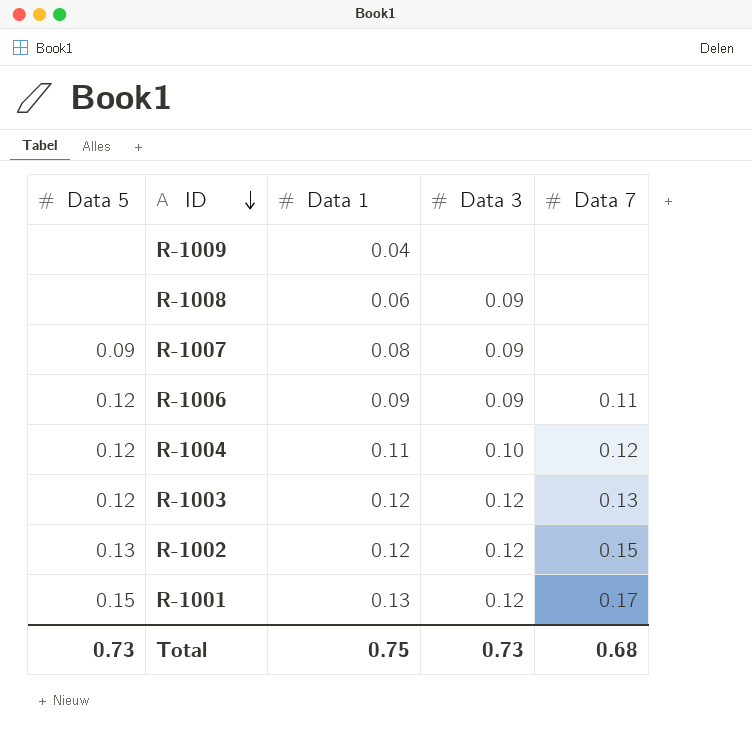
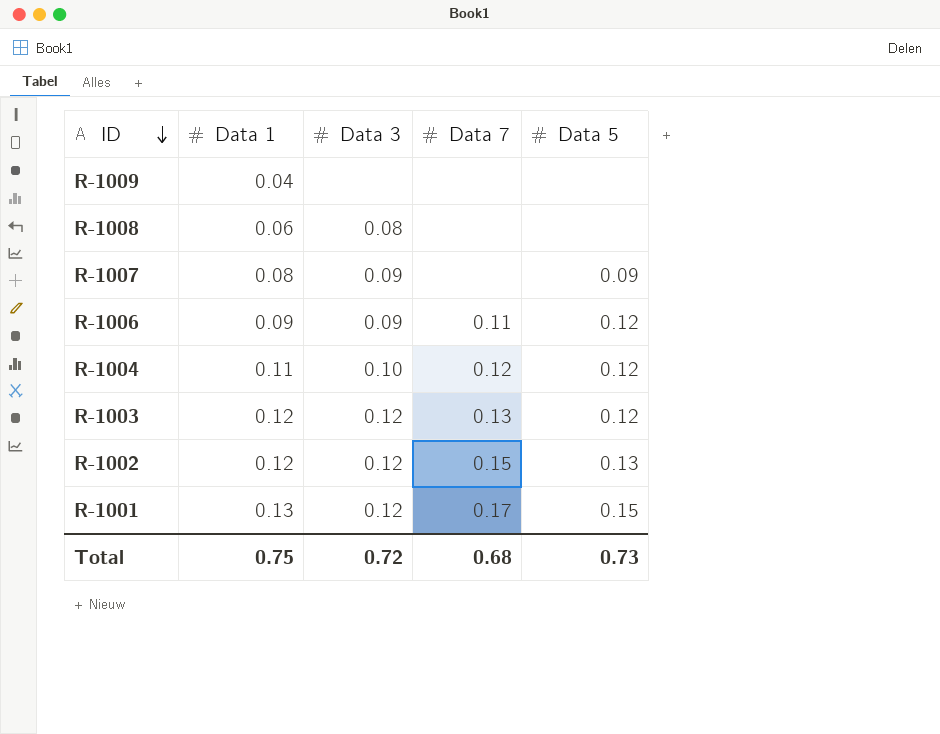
column Data 5 | position: 1 -> 5
R-1008 | Data 3: 0.09 -> 0.08
Total | Data 3: 0.73 -> 0.72

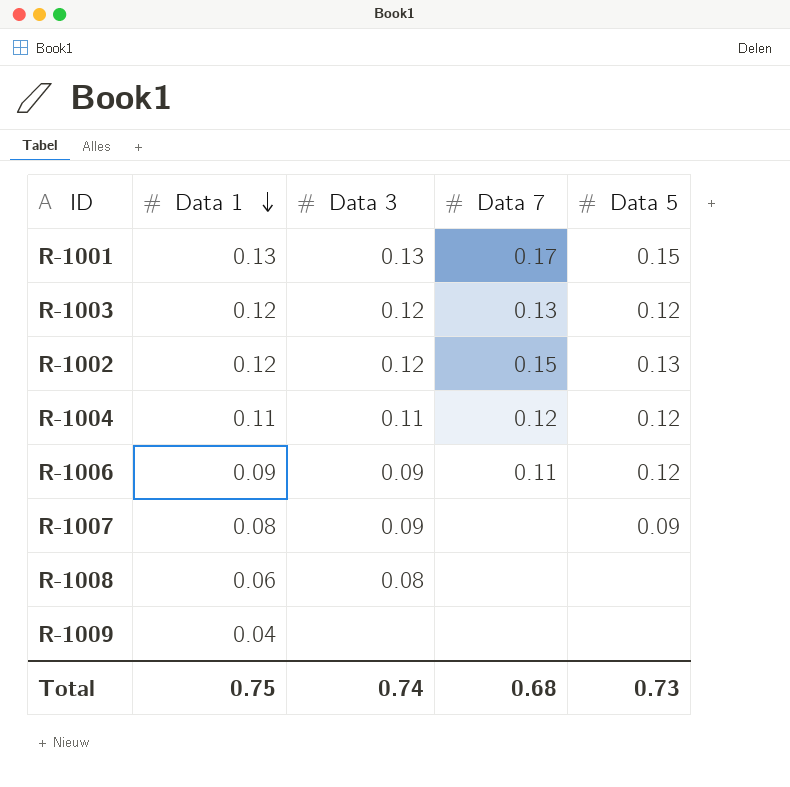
row order: ID descending -> Data 1 descending
R-1001 | Data 3: 0.12 -> 0.13
R-1004 | Data 3: 0.10 -> 0.11
Total | Data 3: 0.72 -> 0.74

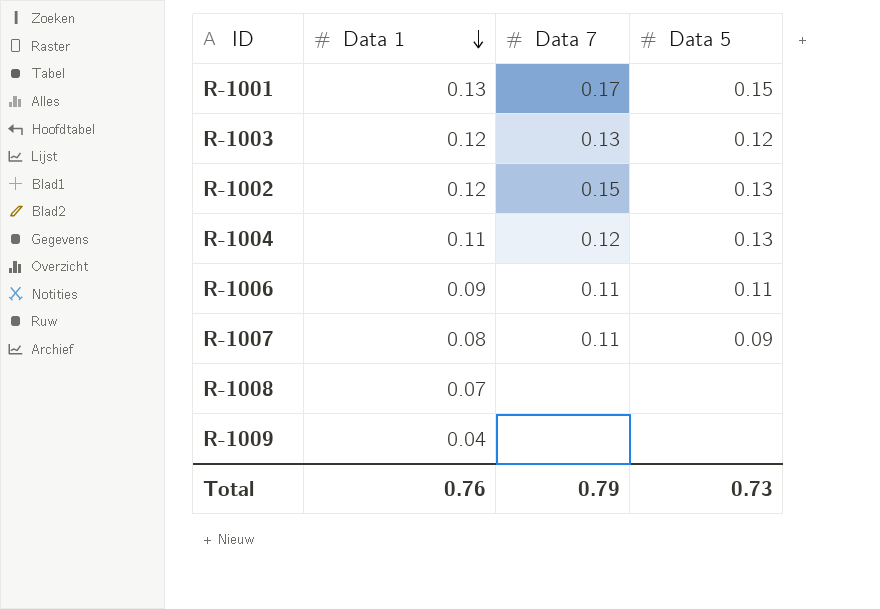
column Data 3 | position: 3 -> none
R-1004 | Data 5: 0.12 -> 0.13
R-1006 | Data 5: 0.12 -> 0.11
R-1007 | Data 7: none -> 0.11
R-1008 | Data 1: 0.06 -> 0.07
Total | Data 1: 0.75 -> 0.76
Total | Data 7: 0.68 -> 0.79

